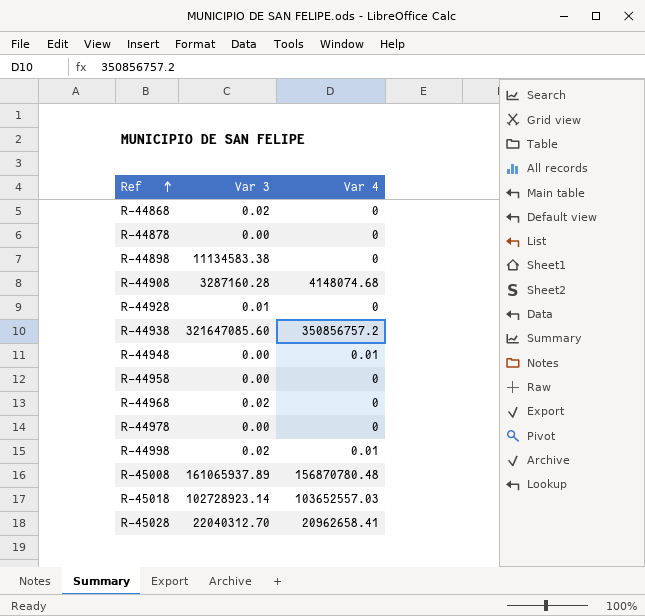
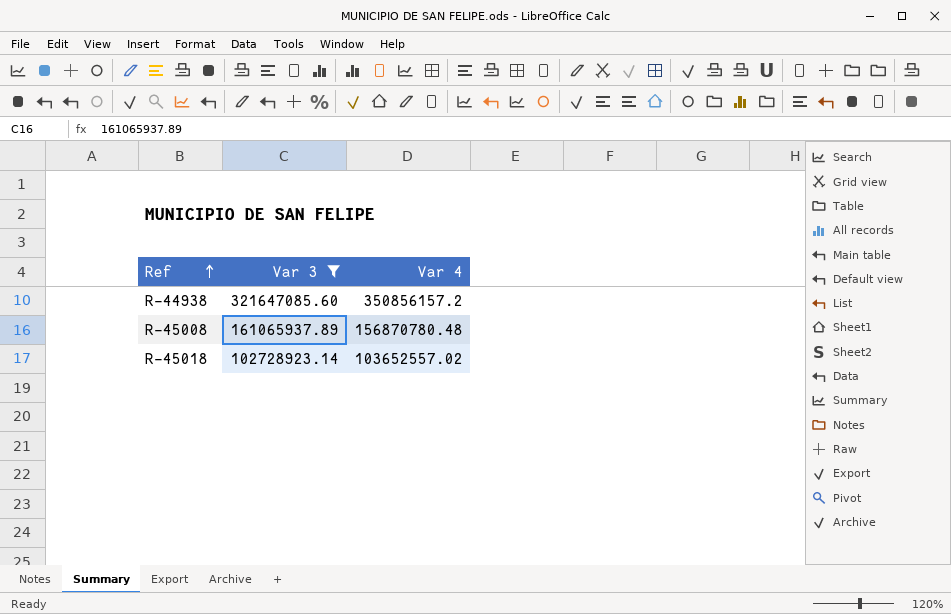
filter: none -> Var 3 >= 102728923.14
R-44938 | Var 4: 350856757.2 -> 350856157.2
R-45018 | Var 4: 103652557.03 -> 103652557.02

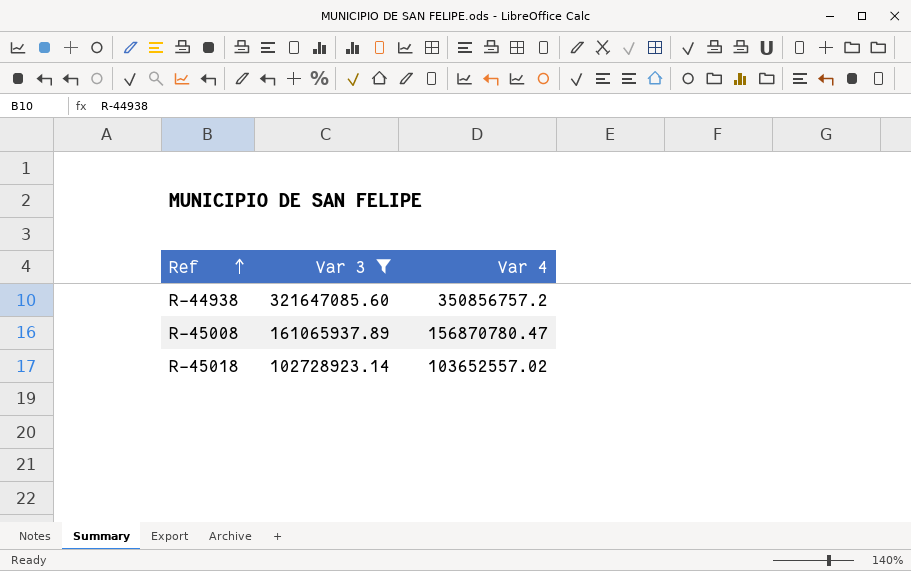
R-44938 | Var 4: 350856157.2 -> 350856757.2
R-45008 | Var 4: 156870780.48 -> 156870780.47

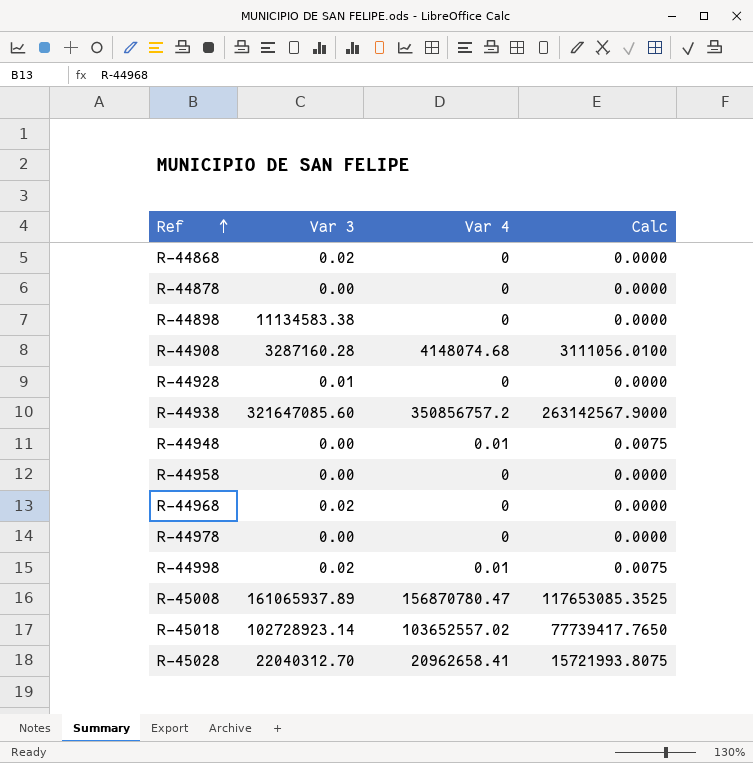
filter: Var 3 >= 102728923.14 -> none
column Calc | formula: none -> [Var 4] * 0.75

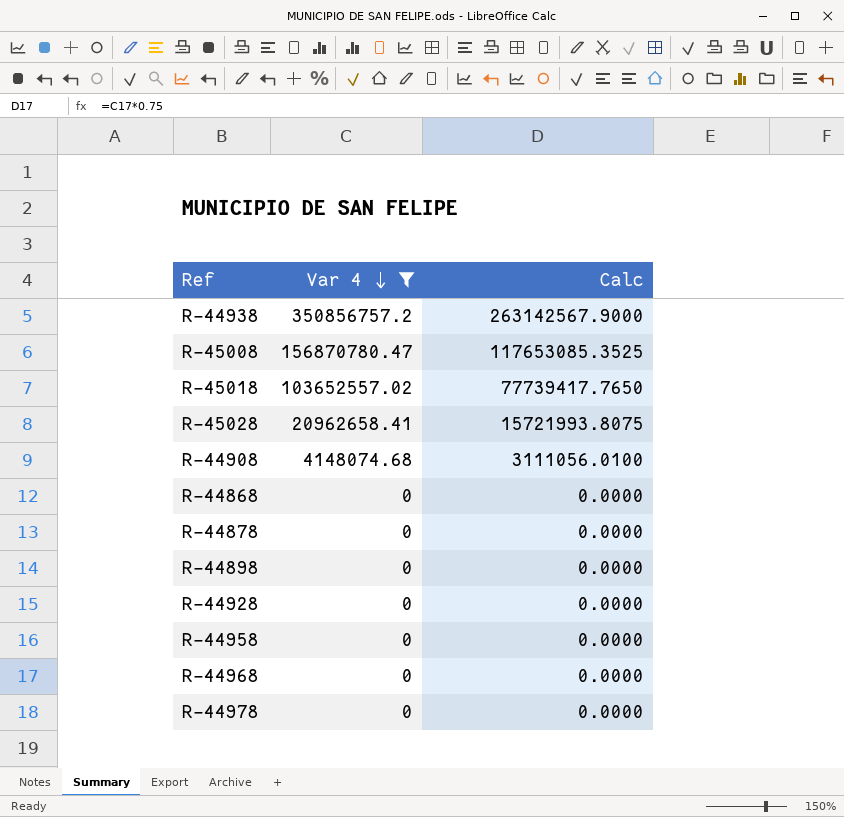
filter: none -> Var 4 != 0.01
row order: Ref ascending -> Var 4 descending
column Var 3 | position: 2 -> none

